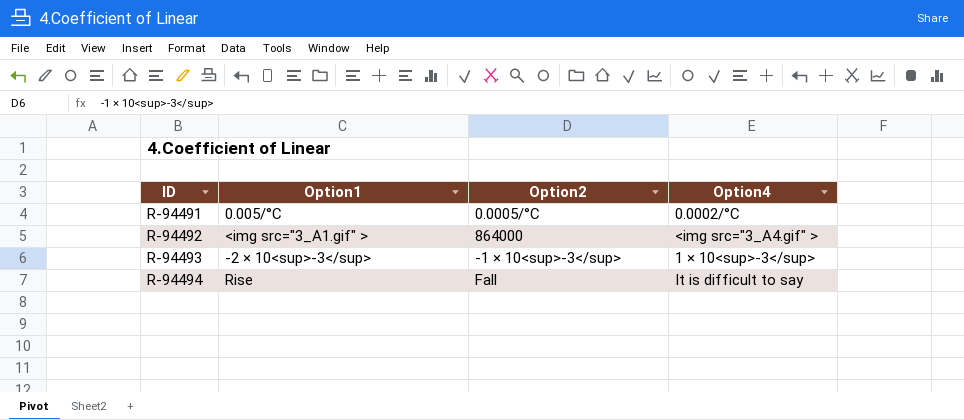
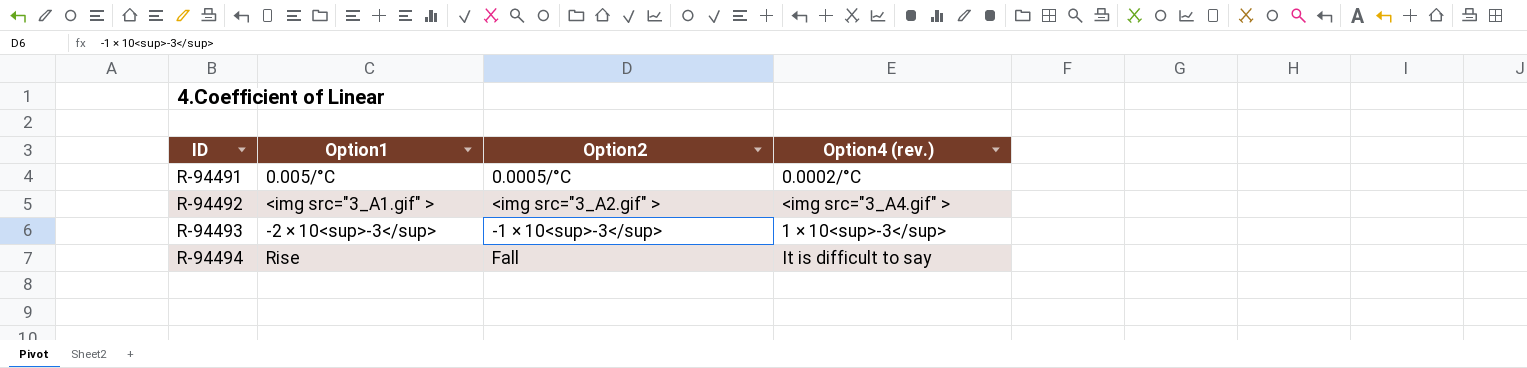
column name: Option4 -> Option4 (rev.)
R-94492 | Option2: 864000 -> <img src="3_A2.gif" >

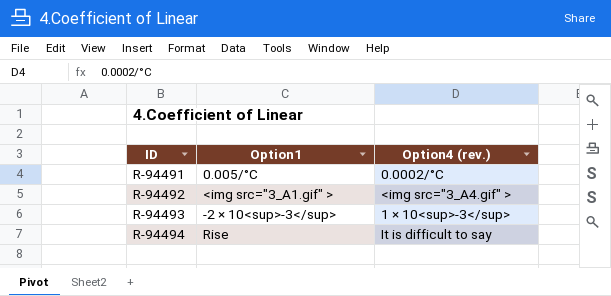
column Option2 | position: 3 -> none

